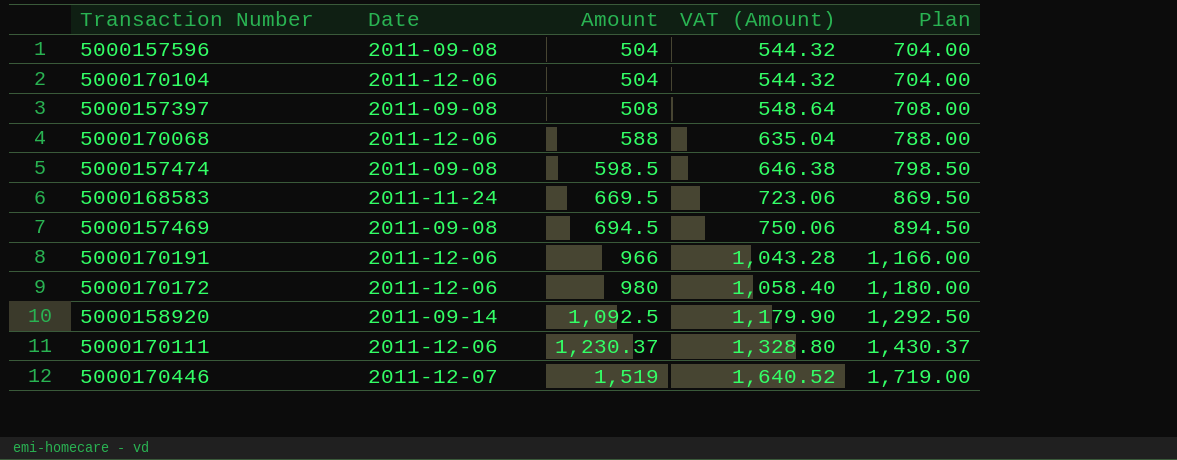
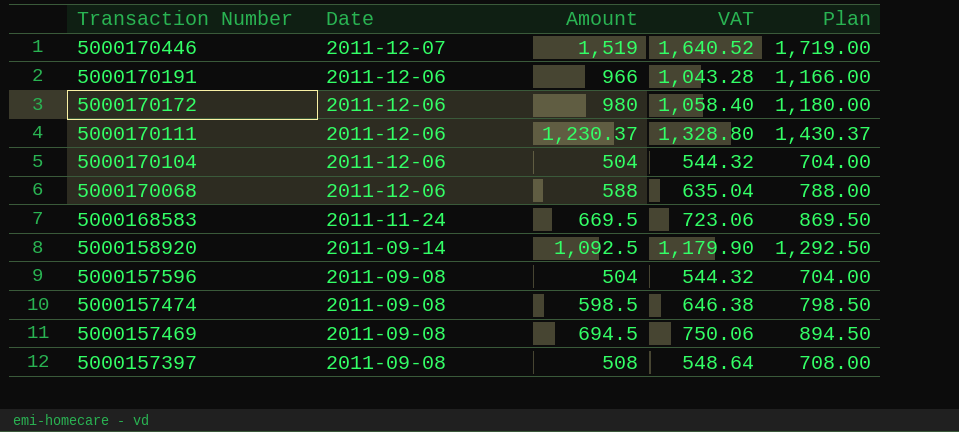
row order: Amount ascending -> Transaction Number descending
column name: VAT (Amount) -> VAT

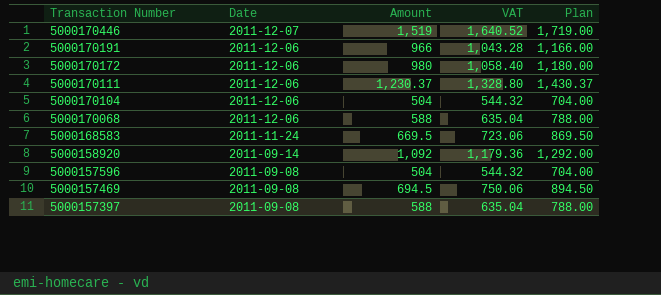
row 5000157474: 2011-09-08 | 598.5 | 646.38 | 798.50 -> none
5000158920 | Amount: 1,092.5 -> 1,092
5000158920 | VAT: 1,179.90 -> 1,179.36
5000158920 | Plan: 1,292.50 -> 1,292.00
5000157397 | Amount: 508 -> 588
5000157397 | VAT: 548.64 -> 635.04
5000157397 | Plan: 708.00 -> 788.00

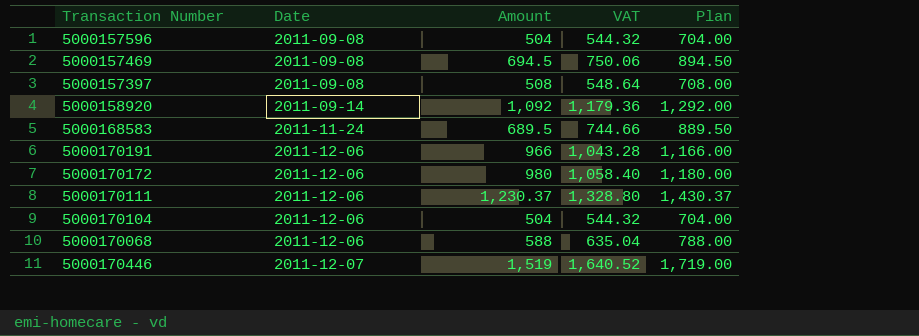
row order: Transaction Number descending -> Date ascending
5000157397 | Amount: 588 -> 508
5000157397 | VAT: 635.04 -> 548.64
5000157397 | Plan: 788.00 -> 708.00
5000168583 | Amount: 669.5 -> 689.5
5000168583 | VAT: 723.06 -> 744.66
5000168583 | Plan: 869.50 -> 889.50

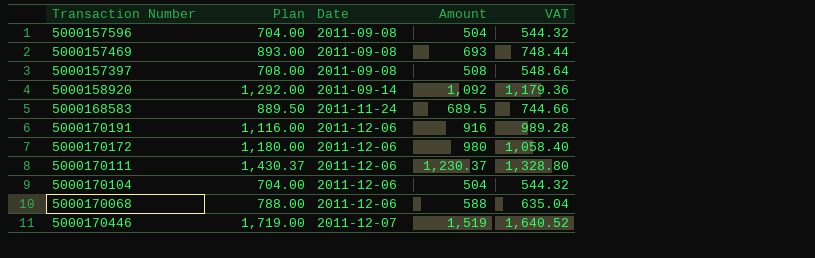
column Plan | position: 5 -> 2
5000157469 | Plan: 894.50 -> 893.00
5000157469 | Amount: 694.5 -> 693
5000157469 | VAT: 750.06 -> 748.44
5000170191 | Plan: 1,166.00 -> 1,116.00
5000170191 | Amount: 966 -> 916
5000170191 | VAT: 1,043.28 -> 989.28

